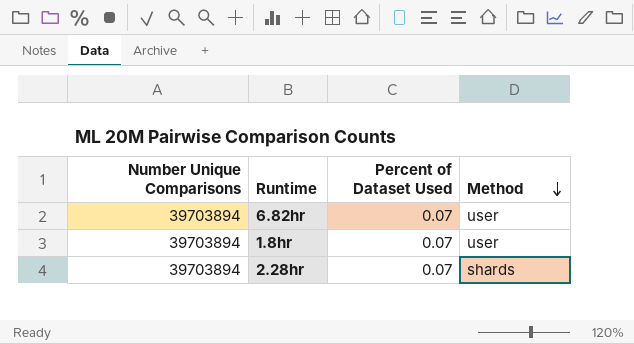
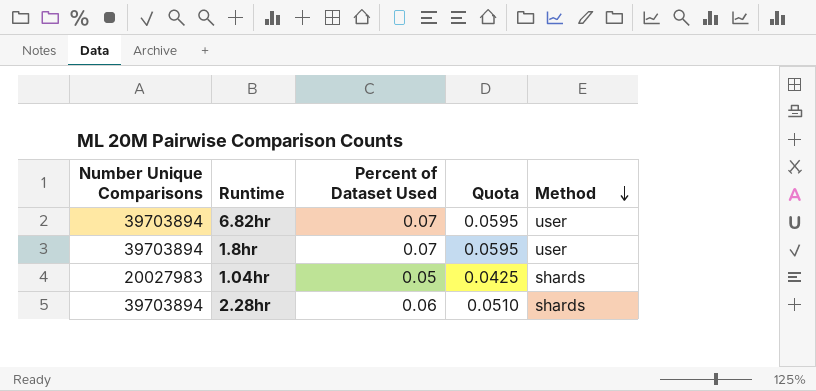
column Quota | formula: none -> [Percent of Dataset Used] * 0.85
row 1.04hr: none -> 20027983 | 0.05 | 0.0425 | shards
2.28hr | Percent of Dataset Used: 0.07 -> 0.06

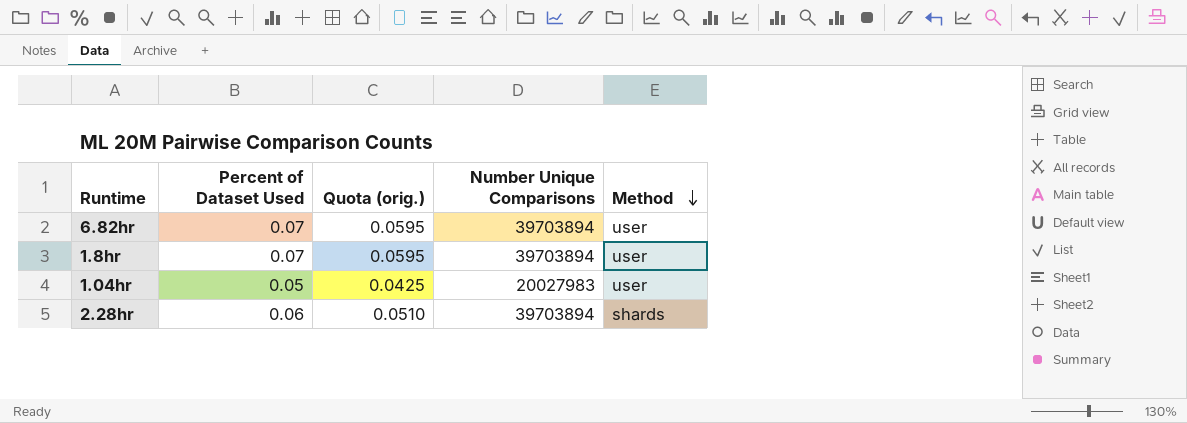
column name: Quota -> Quota (orig.)
column Number Unique Comparisons | position: 1 -> 4
1.04hr | Method: shards -> user

